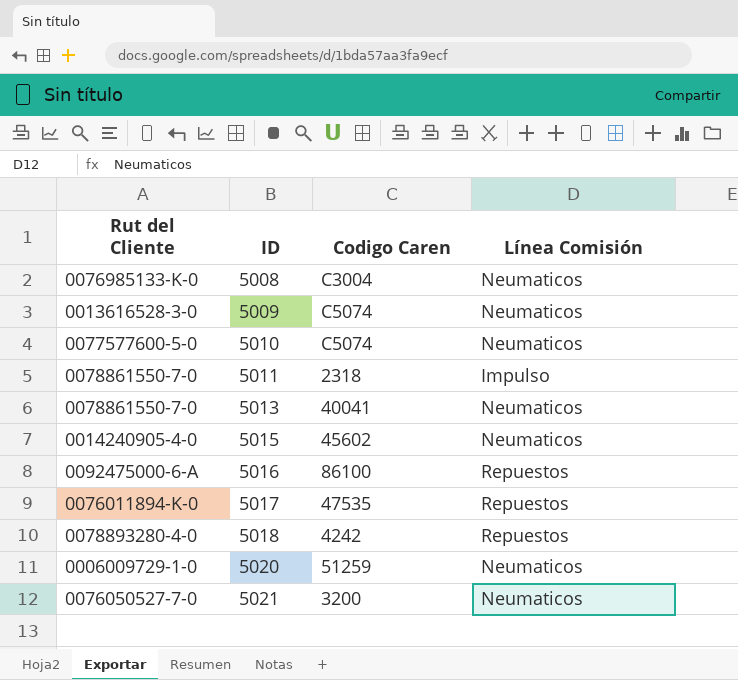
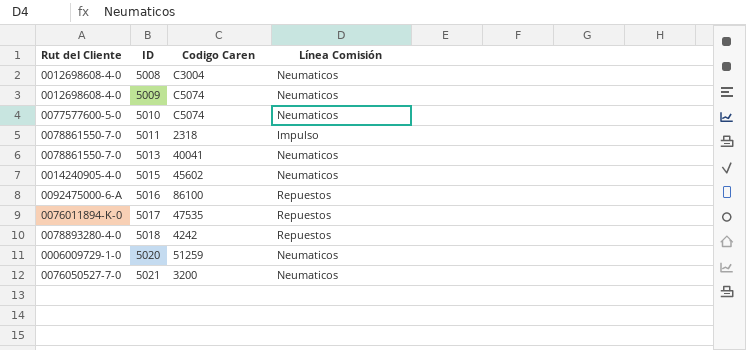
5008 | Rut del Cliente: 0076985133-K-0 -> 0012698608-4-0
5009 | Rut del Cliente: 0013616528-3-0 -> 0012698608-4-0

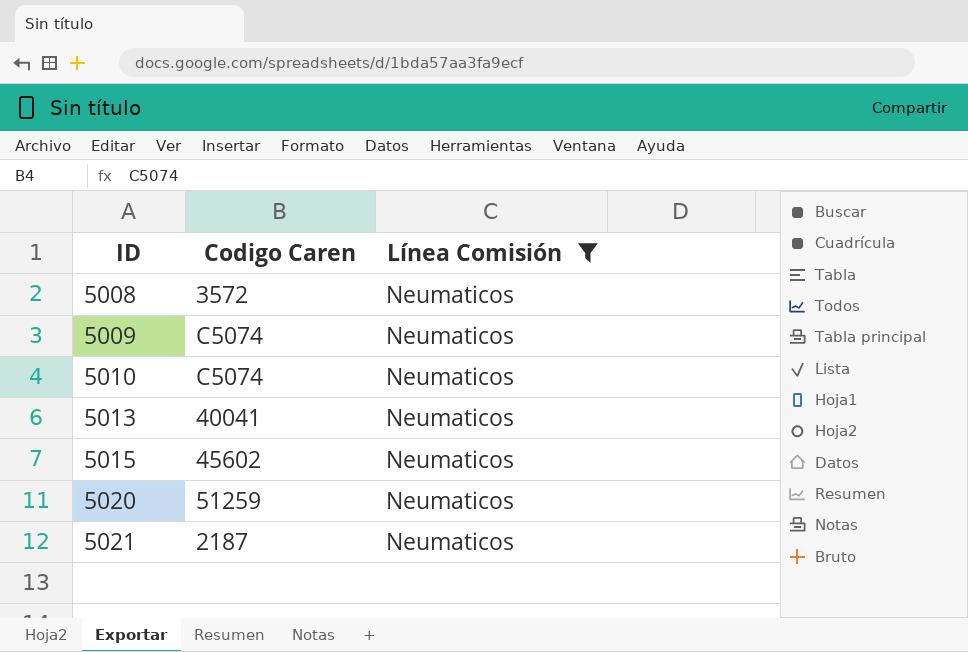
filter: none -> Línea Comisión = Neumaticos
column Rut del Cliente | position: 1 -> none
5008 | Codigo Caren: C3004 -> 3572
5021 | Codigo Caren: 3200 -> 2187

